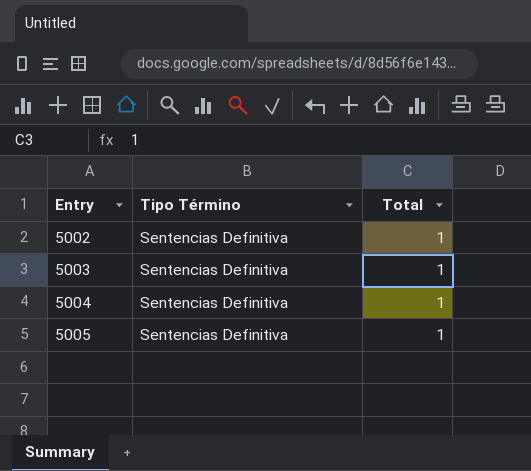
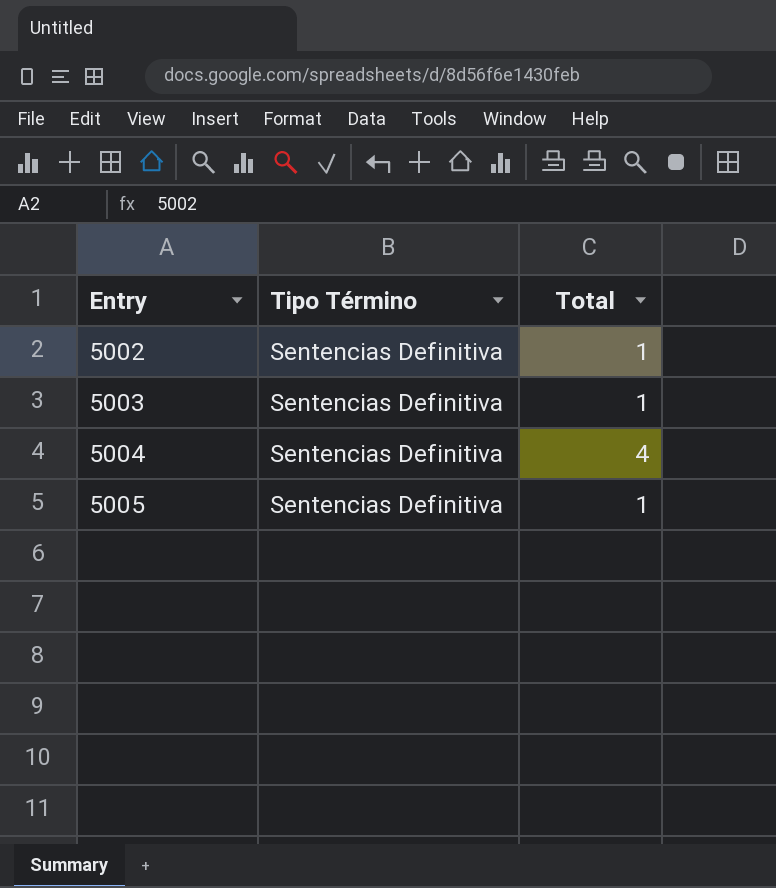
5004 | Total: 1 -> 4

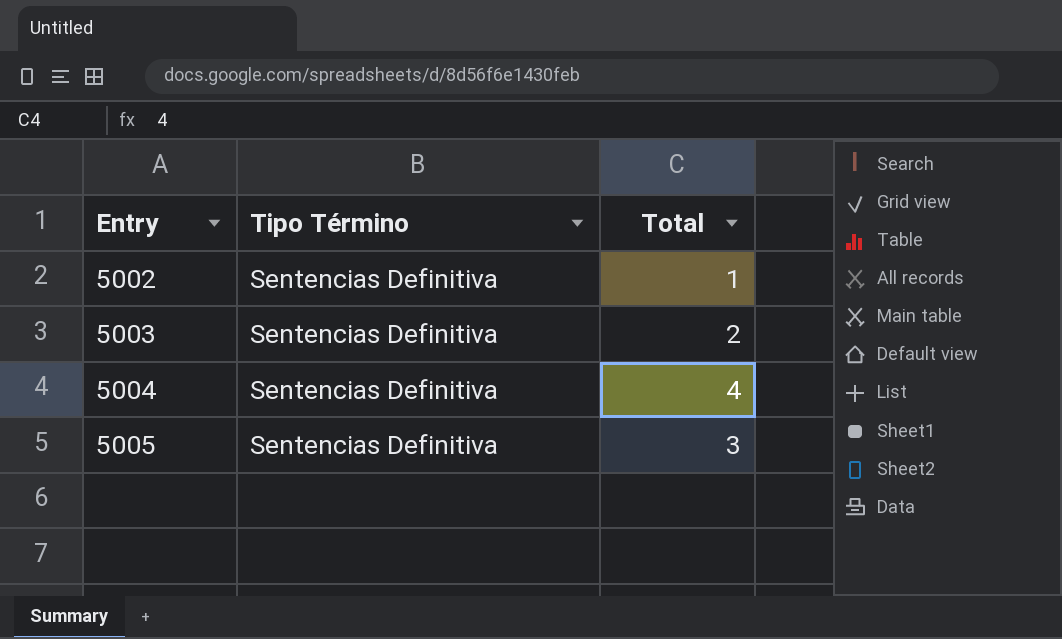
5003 | Total: 1 -> 2
5005 | Total: 1 -> 3

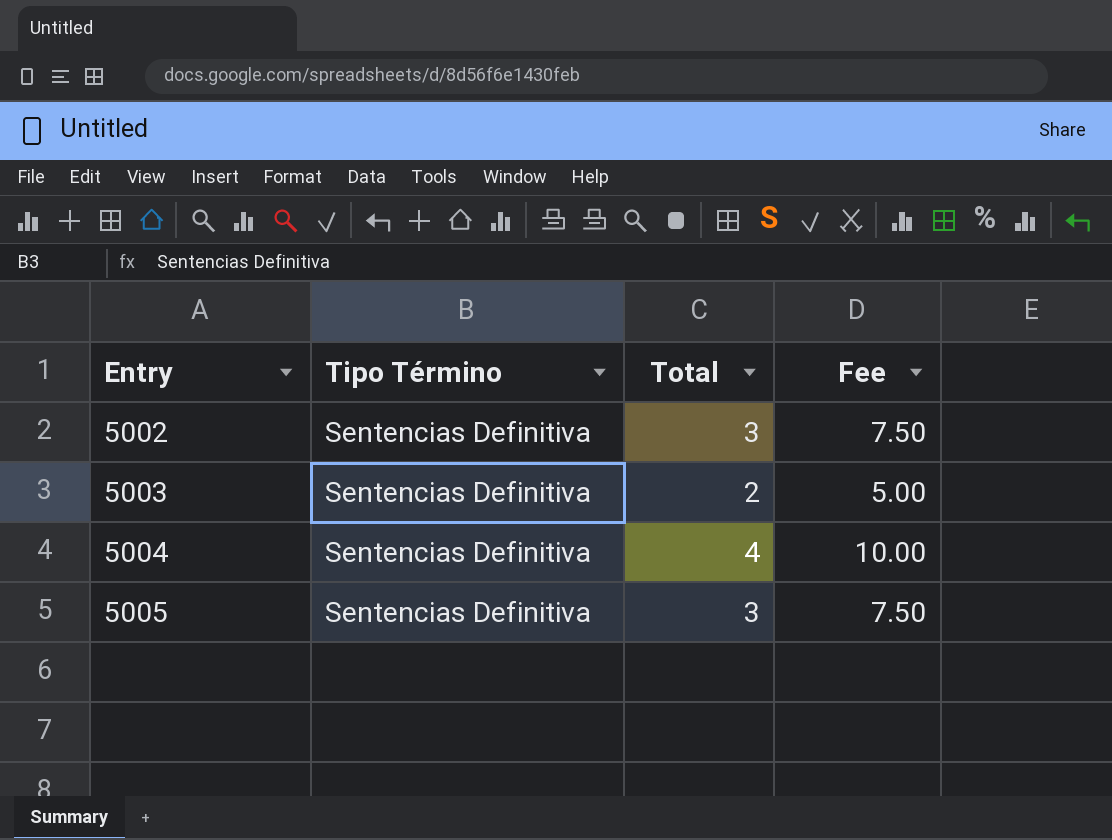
column Fee | formula: none -> [Total] * 2.5
5002 | Total: 1 -> 3

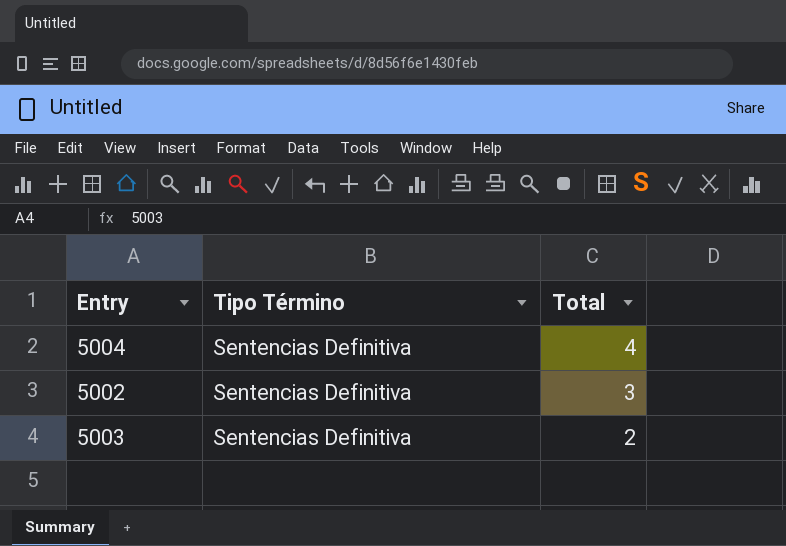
row order: Entry ascending -> Total descending
column Fee | formula: [Total] * 2.5 -> none
row 5005: Sentencias Definitiva | 3 | 7.50 -> none

